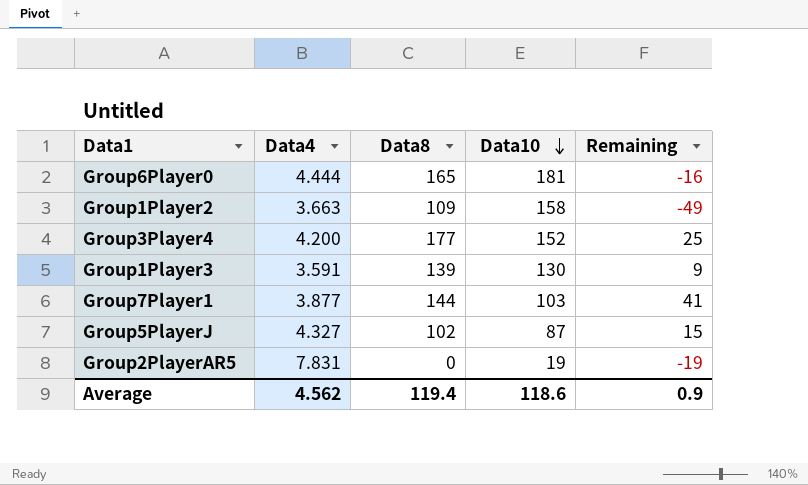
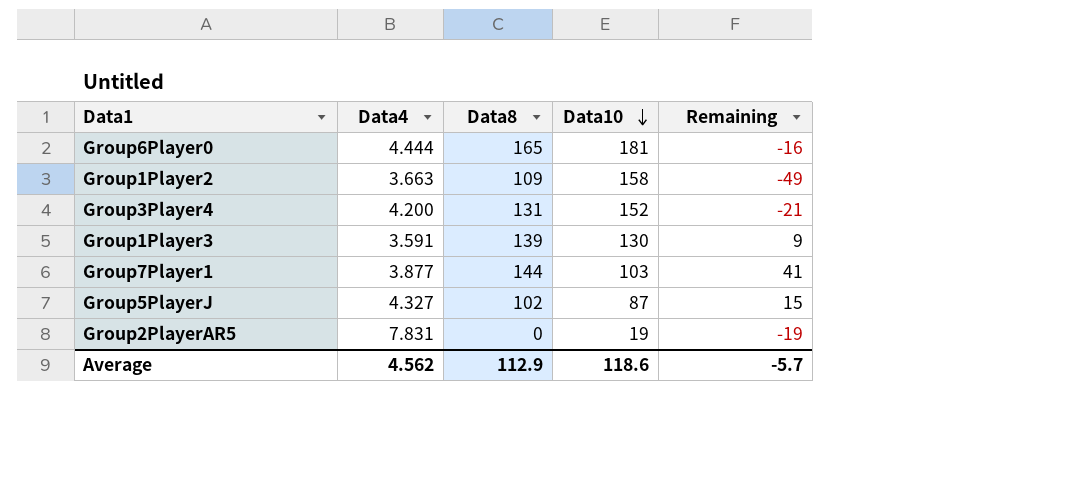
Group3Player4 | Data8: 177 -> 131
Group3Player4 | Remaining: 25 -> -21
Average | Data8: 119.4 -> 112.9
Average | Remaining: 0.9 -> -5.7

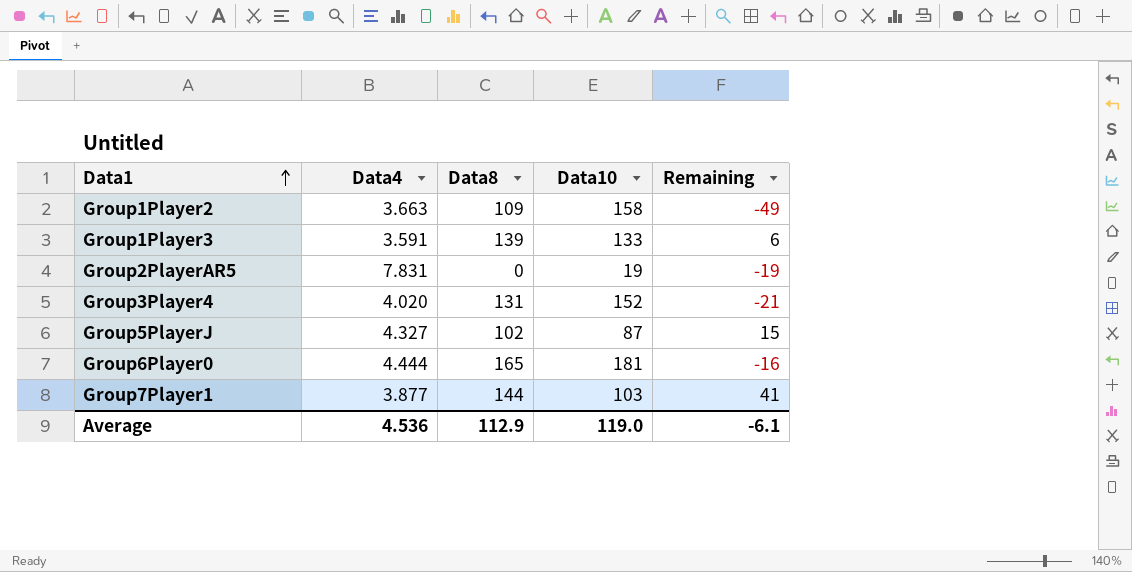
row order: Data10 descending -> Data1 ascending
Group1Player3 | Data10: 130 -> 133
Group1Player3 | Remaining: 9 -> 6
Group3Player4 | Data4: 4.200 -> 4.020
Average | Data4: 4.562 -> 4.536
Average | Data10: 118.6 -> 119.0
Average | Remaining: -5.7 -> -6.1

